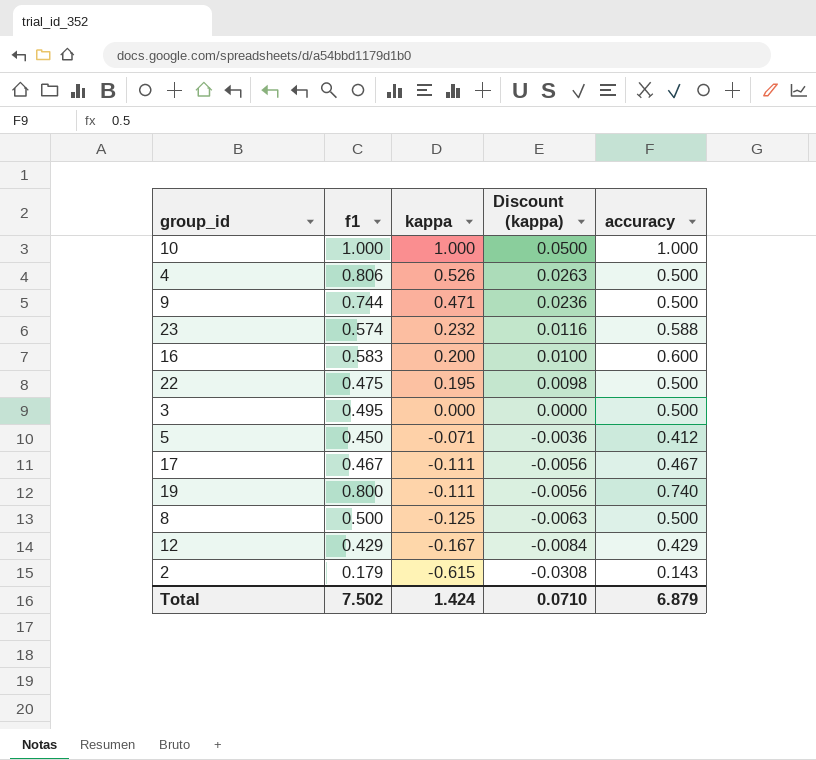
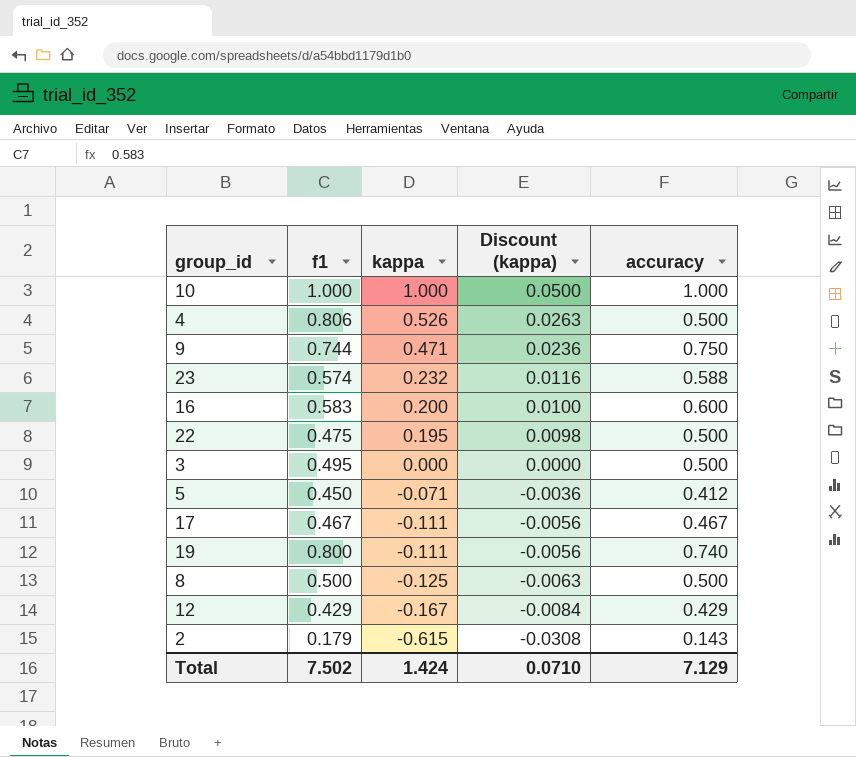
9 | accuracy: 0.500 -> 0.750
Total | accuracy: 6.879 -> 7.129

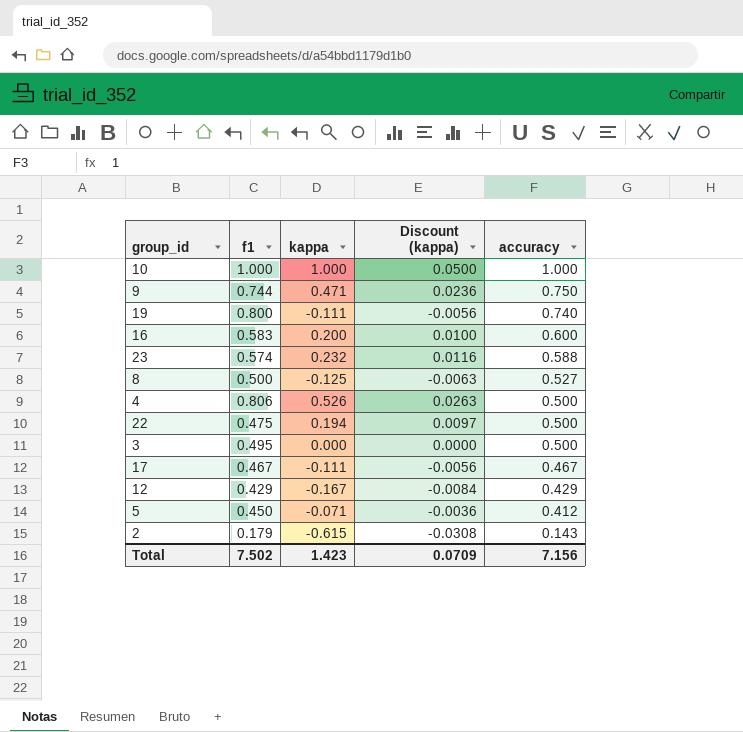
row order: kappa descending -> accuracy descending
8 | accuracy: 0.500 -> 0.527
22 | kappa: 0.195 -> 0.194
22 | Discount (kappa): 0.0098 -> 0.0097
Total | kappa: 1.424 -> 1.423
Total | Discount (kappa): 0.0710 -> 0.0709
Total | accuracy: 7.129 -> 7.156

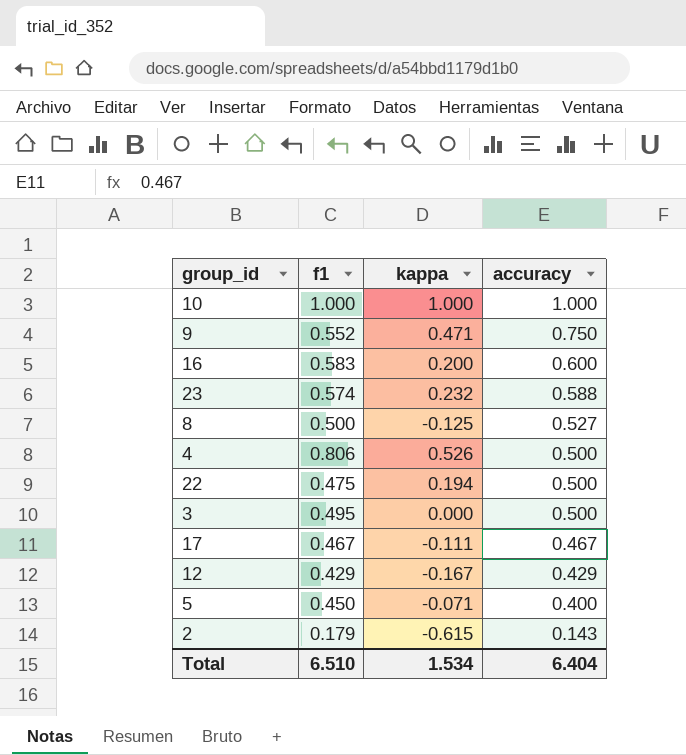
column Discount (kappa) | formula: [kappa] * 0.05 -> none
row 19: 0.800 | -0.111 | -0.0056 | 0.740 -> none
9 | f1: 0.744 -> 0.552
5 | accuracy: 0.412 -> 0.400
Total | f1: 7.502 -> 6.510
Total | kappa: 1.423 -> 1.534
Total | accuracy: 7.156 -> 6.404

